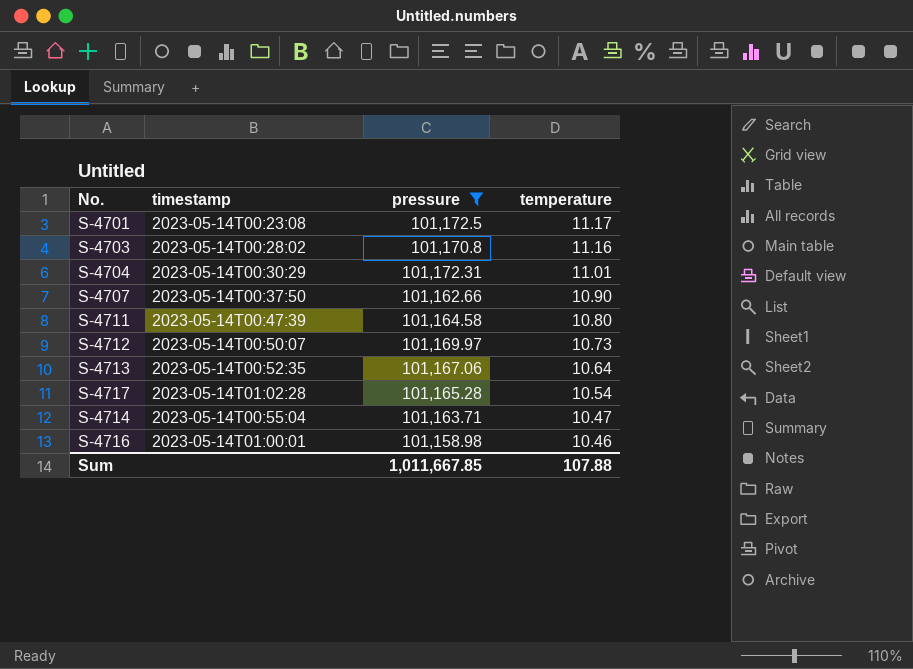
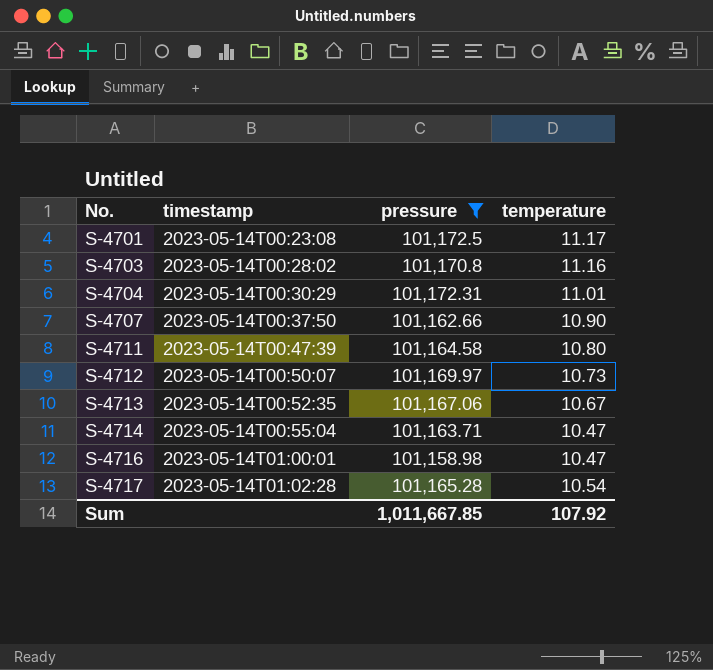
row order: temperature descending -> No. ascending
S-4713 | temperature: 10.64 -> 10.67
S-4716 | temperature: 10.46 -> 10.47
Sum | temperature: 107.88 -> 107.92

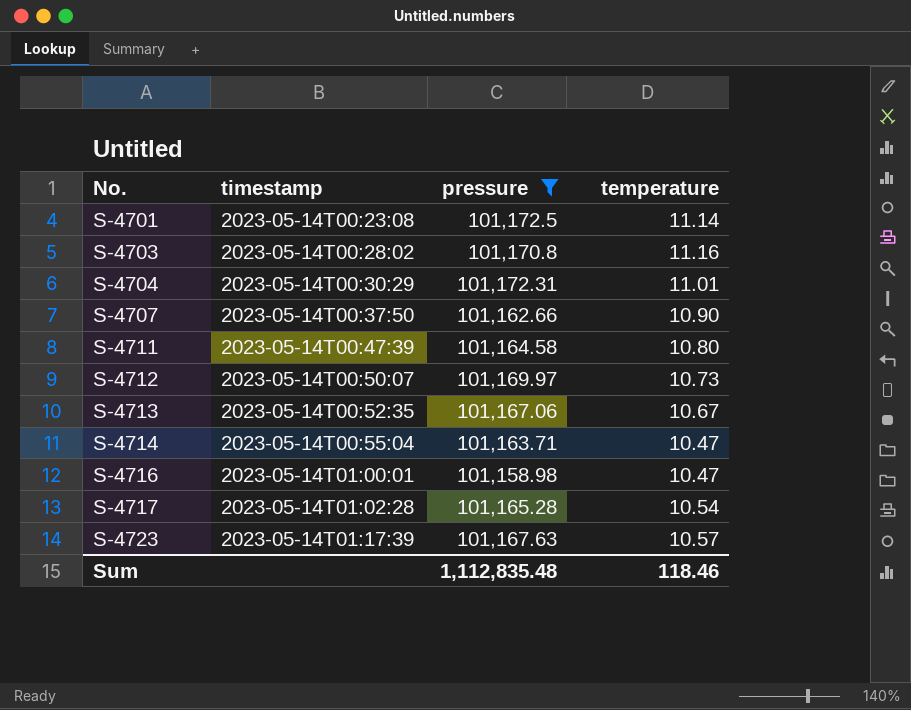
S-4701 | temperature: 11.17 -> 11.14
row S-4723: none -> 2023-05-14T01:17:39 | 101,167.63 | 10.57
Sum | pressure: 1,011,667.85 -> 1,112,835.48
Sum | temperature: 107.92 -> 118.46

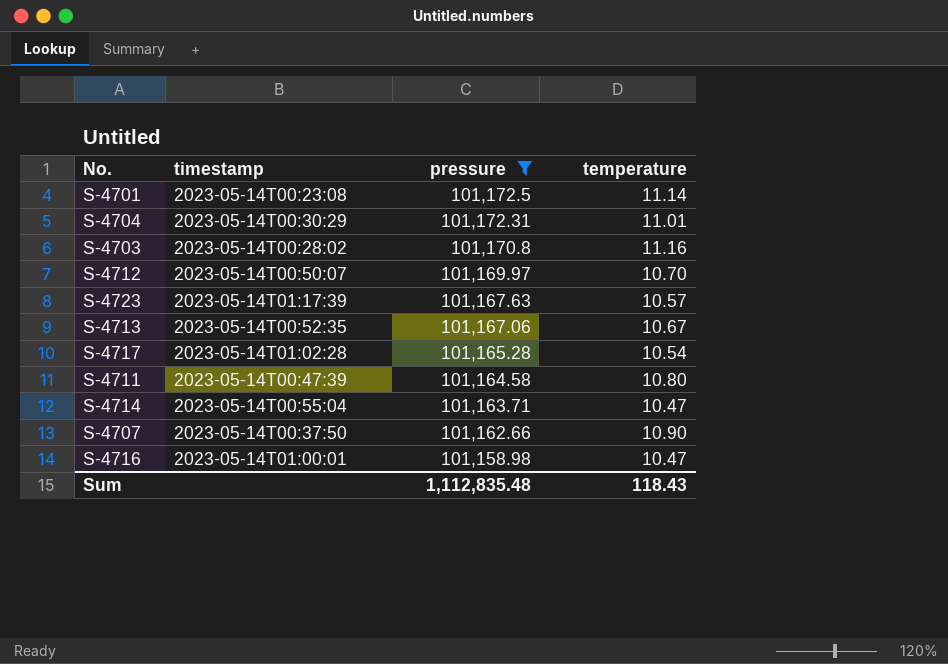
row order: No. ascending -> pressure descending
S-4712 | temperature: 10.73 -> 10.70
Sum | temperature: 118.46 -> 118.43

